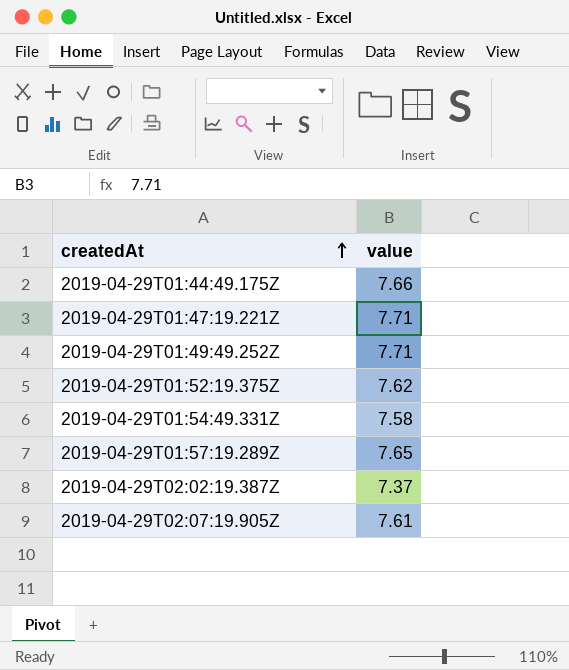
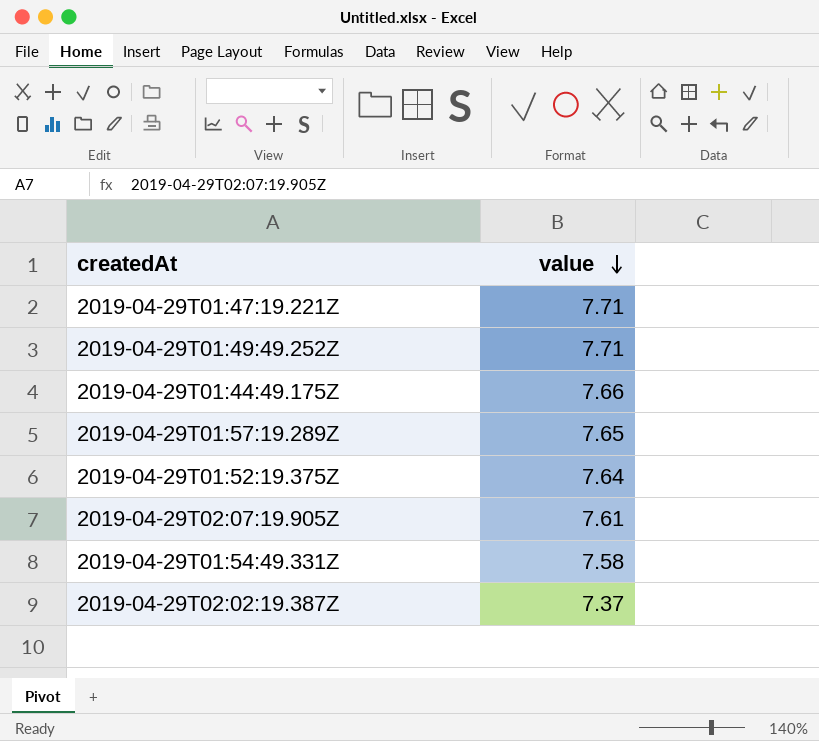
row order: createdAt ascending -> value descending
2019-04-29T01:52:19.375Z | value: 7.62 -> 7.64

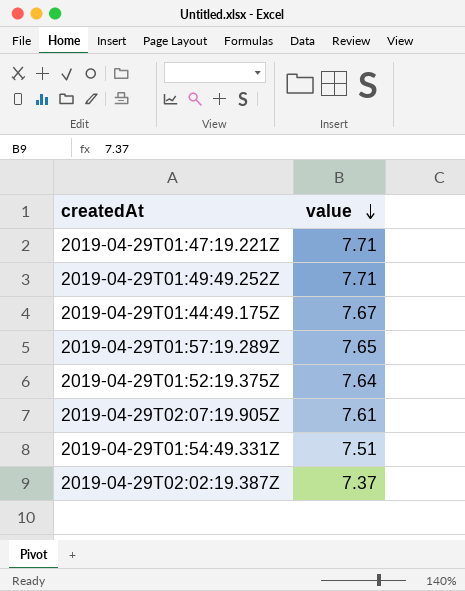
2019-04-29T01:44:49.175Z | value: 7.66 -> 7.67
2019-04-29T01:54:49.331Z | value: 7.58 -> 7.51

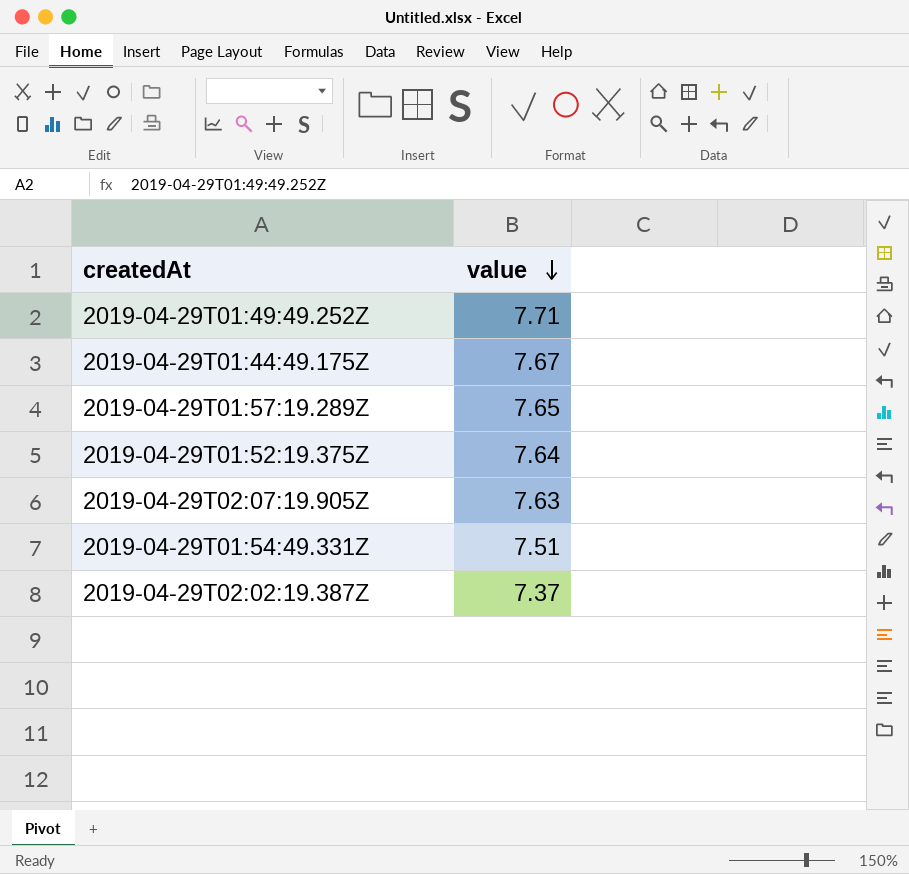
row 2019-04-29T01:47:19.221Z: 7.71 -> none
2019-04-29T02:07:19.905Z | value: 7.61 -> 7.63

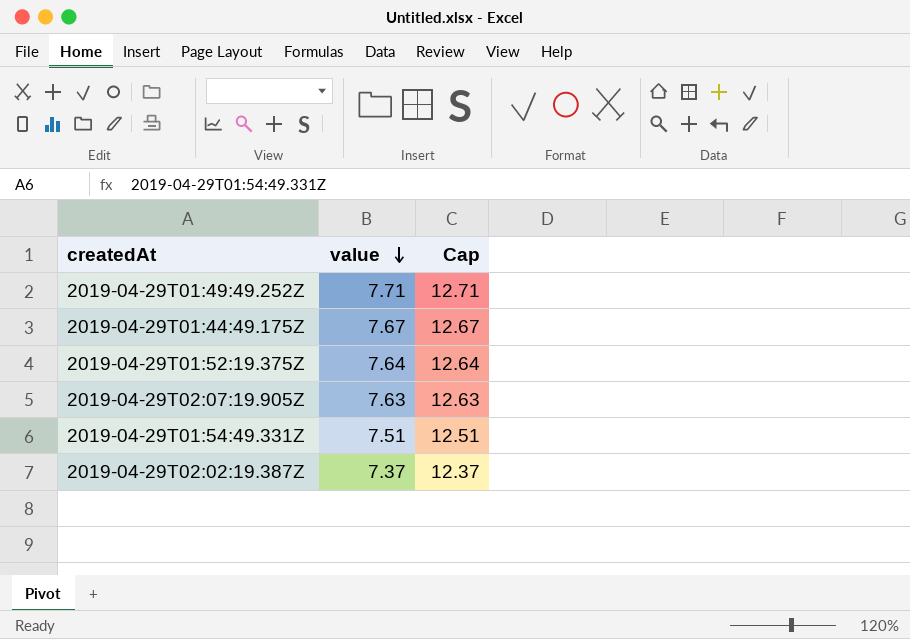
column Cap | formula: none -> [value] + 5
row 2019-04-29T01:57:19.289Z: 7.65 -> none

